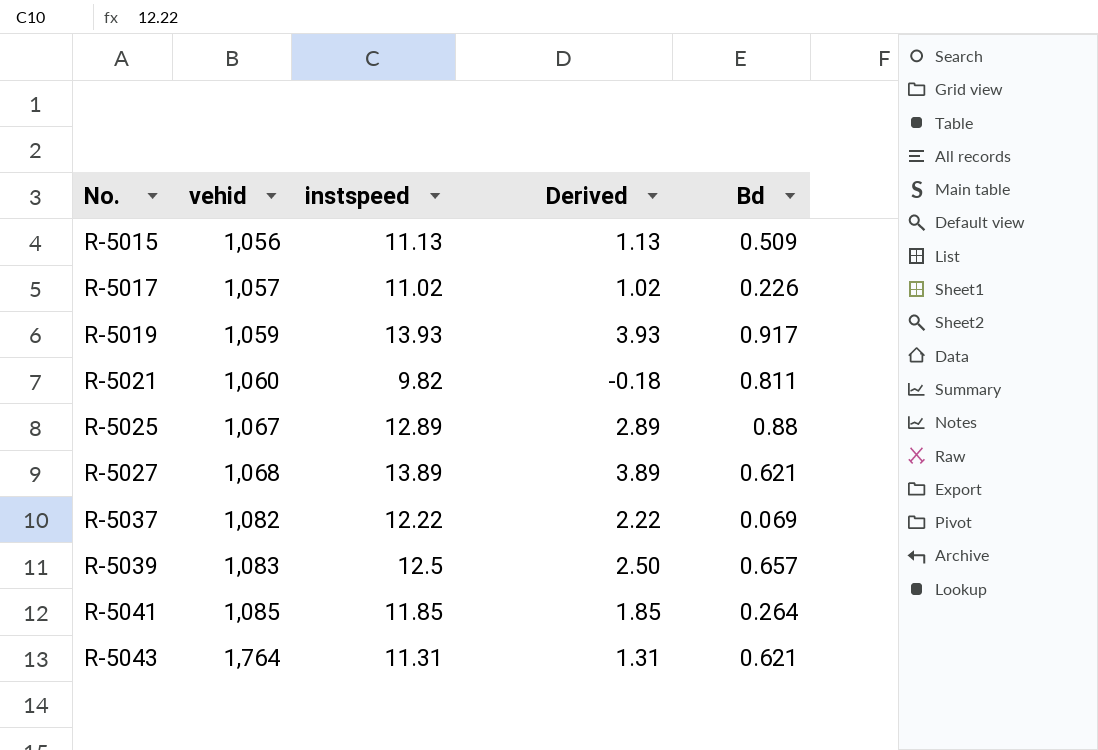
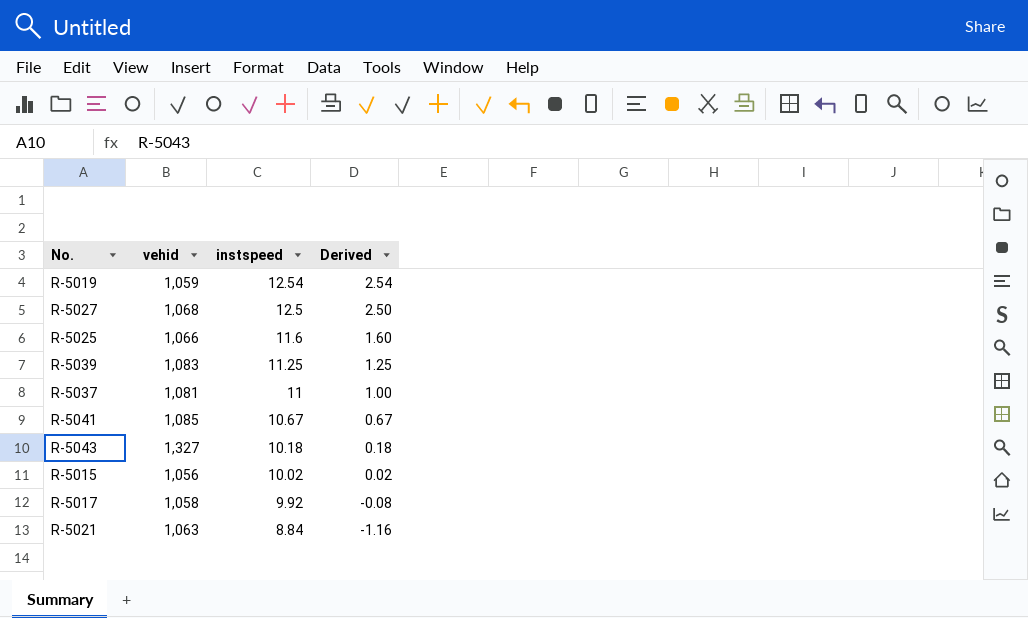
row order: No. ascending -> instspeed descending
column Bd | position: 5 -> none
R-5019 | instspeed: 13.93 -> 12.54
R-5019 | Derived: 3.93 -> 2.54
R-5027 | instspeed: 13.89 -> 12.5
R-5027 | Derived: 3.89 -> 2.50
R-5025 | vehid: 1,067 -> 1,066
R-5025 | instspeed: 12.89 -> 11.6
R-5025 | Derived: 2.89 -> 1.60
R-5039 | instspeed: 12.5 -> 11.25
R-5039 | Derived: 2.50 -> 1.25
R-5037 | vehid: 1,082 -> 1,081
R-5037 | instspeed: 12.22 -> 11
R-5037 | Derived: 2.22 -> 1.00
R-5041 | instspeed: 11.85 -> 10.67
R-5041 | Derived: 1.85 -> 0.67
R-5043 | vehid: 1,764 -> 1,327
R-5043 | instspeed: 11.31 -> 10.18
R-5043 | Derived: 1.31 -> 0.18
R-5015 | instspeed: 11.13 -> 10.02
R-5015 | Derived: 1.13 -> 0.02
R-5017 | vehid: 1,057 -> 1,058
R-5017 | instspeed: 11.02 -> 9.92
R-5017 | Derived: 1.02 -> -0.08
R-5021 | vehid: 1,060 -> 1,063
R-5021 | instspeed: 9.82 -> 8.84
R-5021 | Derived: -0.18 -> -1.16

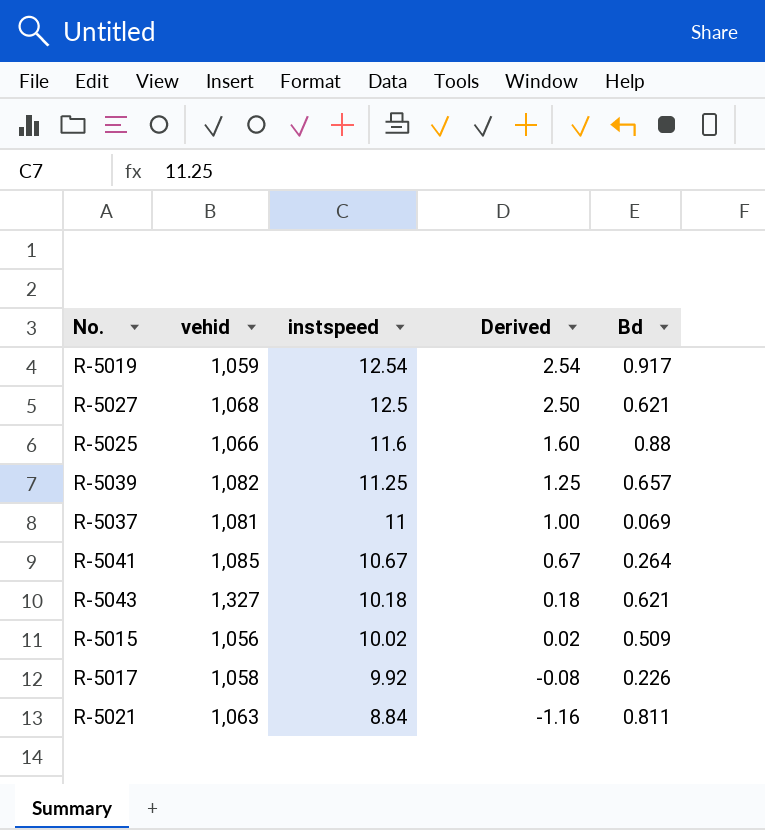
column Bd | position: none -> 5
R-5039 | vehid: 1,083 -> 1,082

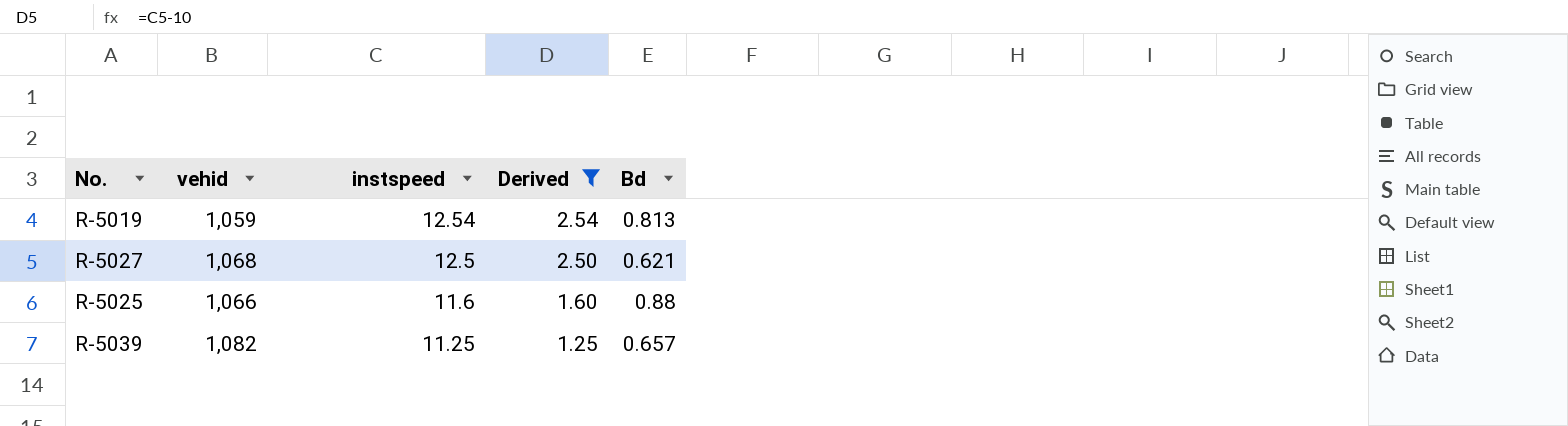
filter: none -> Derived >= 1.25
R-5019 | Bd: 0.917 -> 0.813

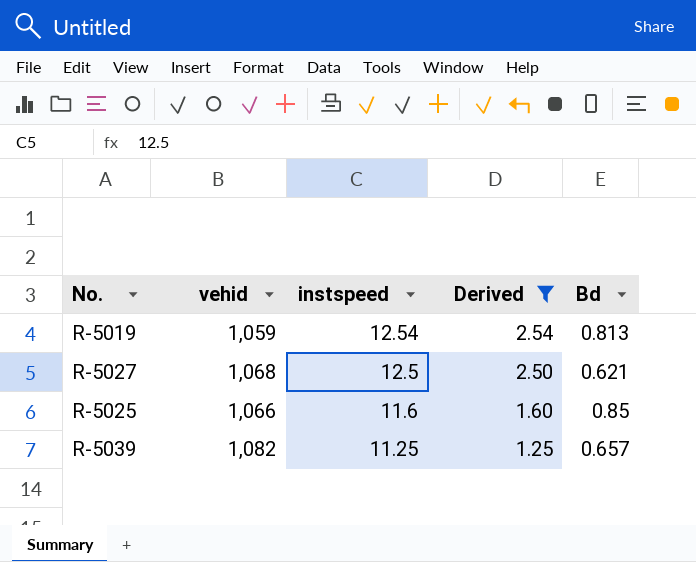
R-5025 | Bd: 0.88 -> 0.85

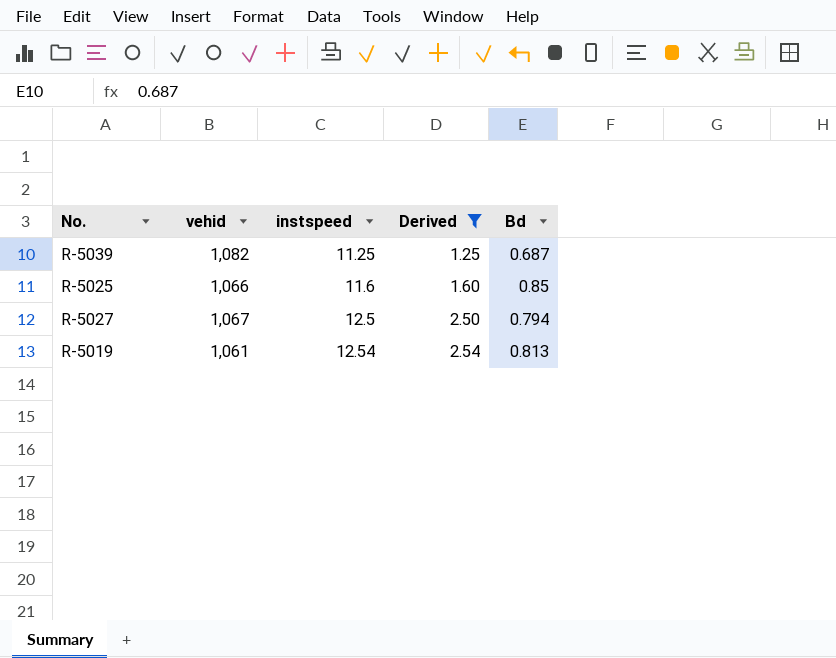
row order: instspeed descending -> instspeed ascending
R-5039 | Bd: 0.657 -> 0.687
R-5027 | vehid: 1,068 -> 1,067
R-5027 | Bd: 0.621 -> 0.794
R-5019 | vehid: 1,059 -> 1,061

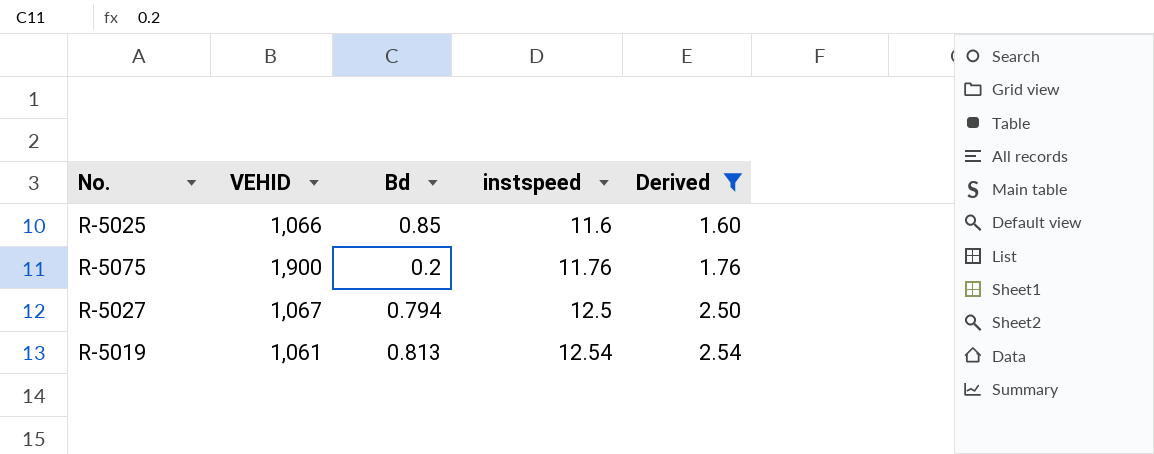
column name: vehid -> VEHID
column Bd | position: 5 -> 3
row R-5039: 1,082 | 11.25 | 1.25 | 0.687 -> none
row R-5075: none -> 1,900 | 0.2 | 11.76 | 1.76

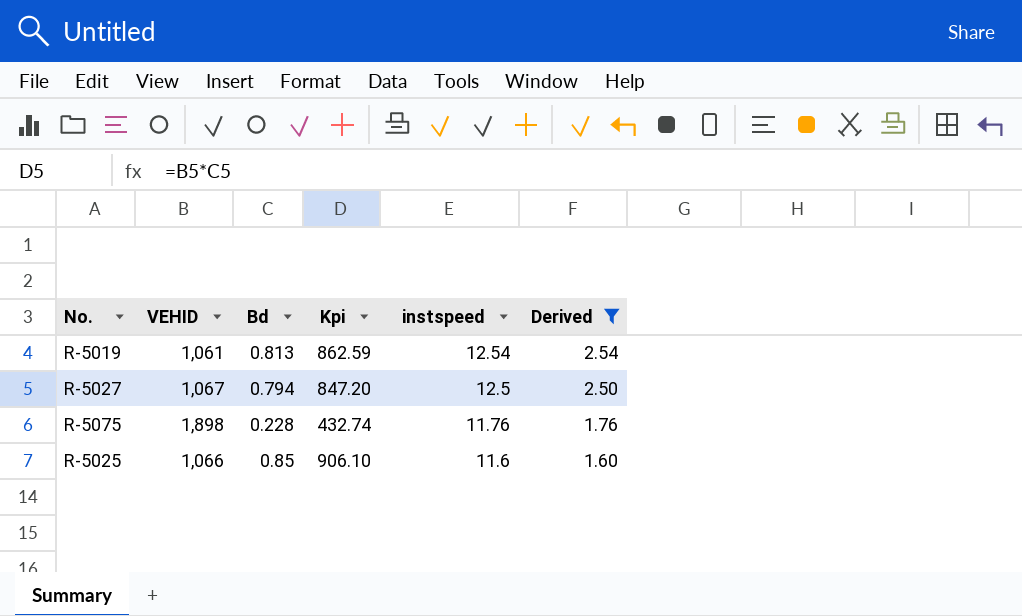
row order: instspeed ascending -> instspeed descending
column Kpi | formula: none -> [VEHID] * [Bd]
R-5075 | VEHID: 1,900 -> 1,898
R-5075 | Bd: 0.2 -> 0.228

